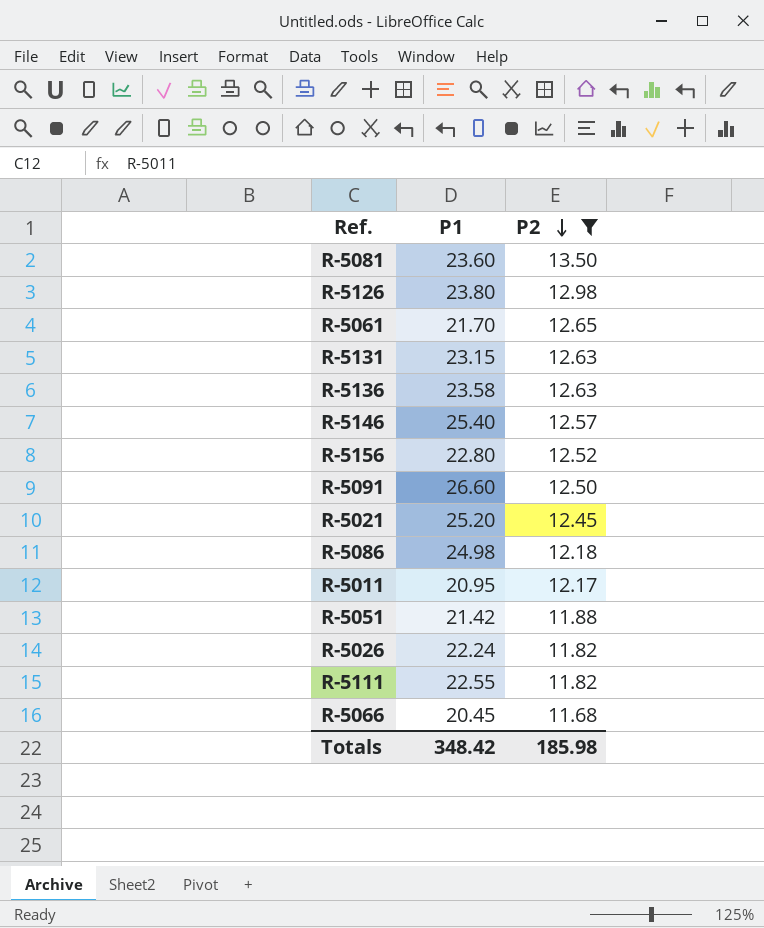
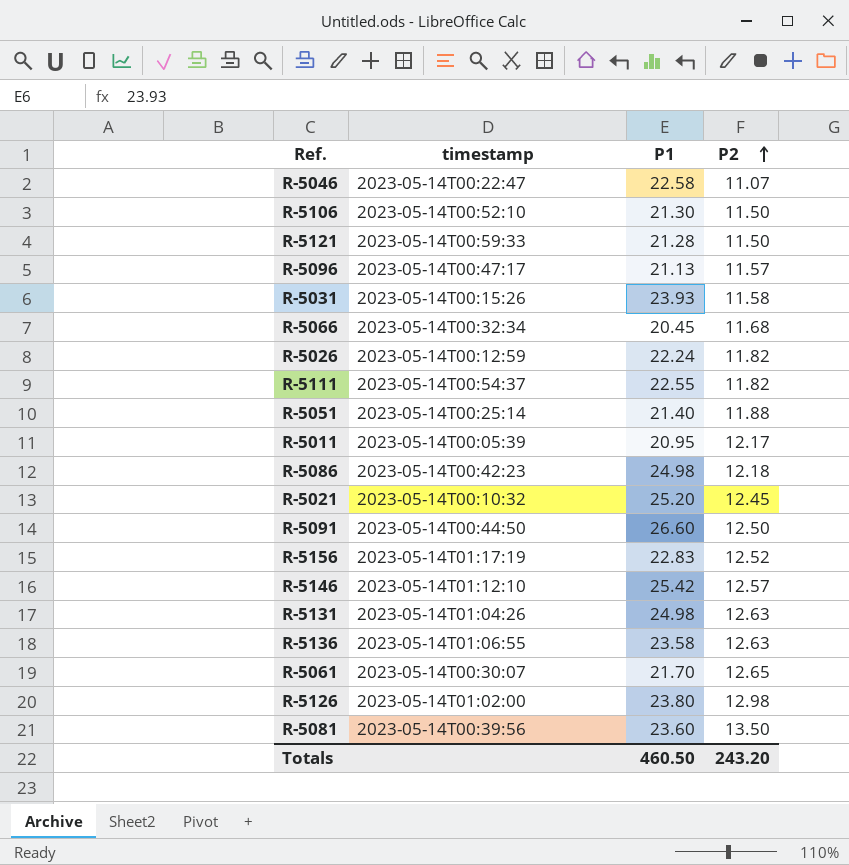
filter: P2 >= 11.68 -> none
row order: P2 descending -> P2 ascending
column timestamp | position: none -> 2
R-5051 | P1: 21.42 -> 21.40
R-5156 | P1: 22.80 -> 22.83
R-5146 | P1: 25.40 -> 25.42
R-5131 | P1: 23.15 -> 24.98
Totals | P1: 348.42 -> 460.50
Totals | P2: 185.98 -> 243.20

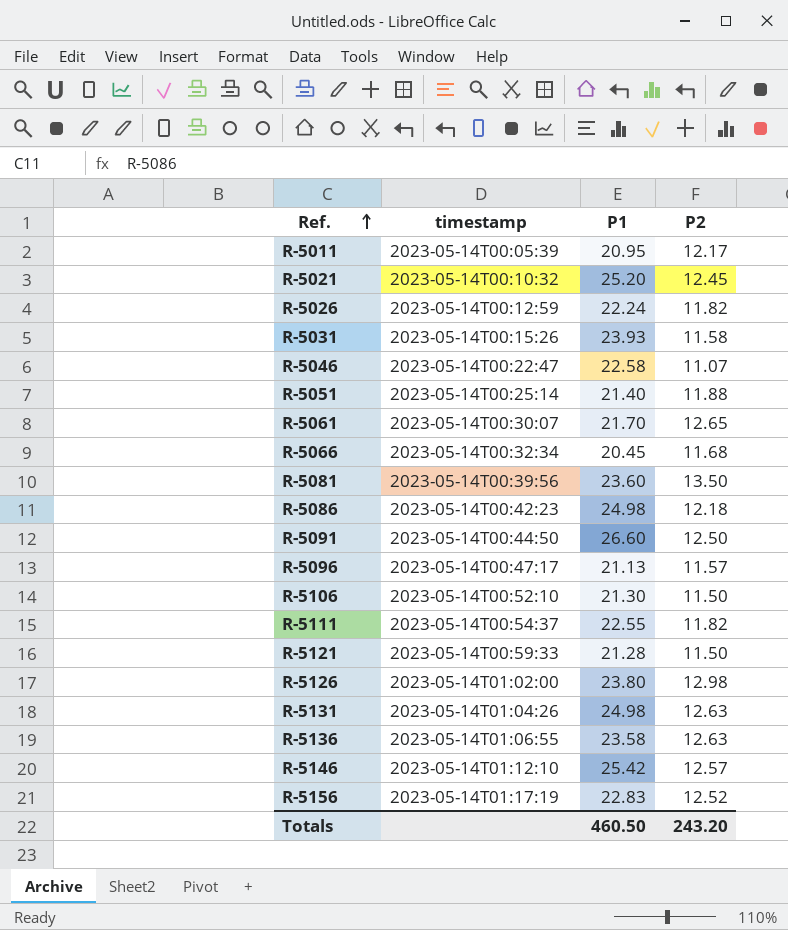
row order: P2 ascending -> Ref. ascending

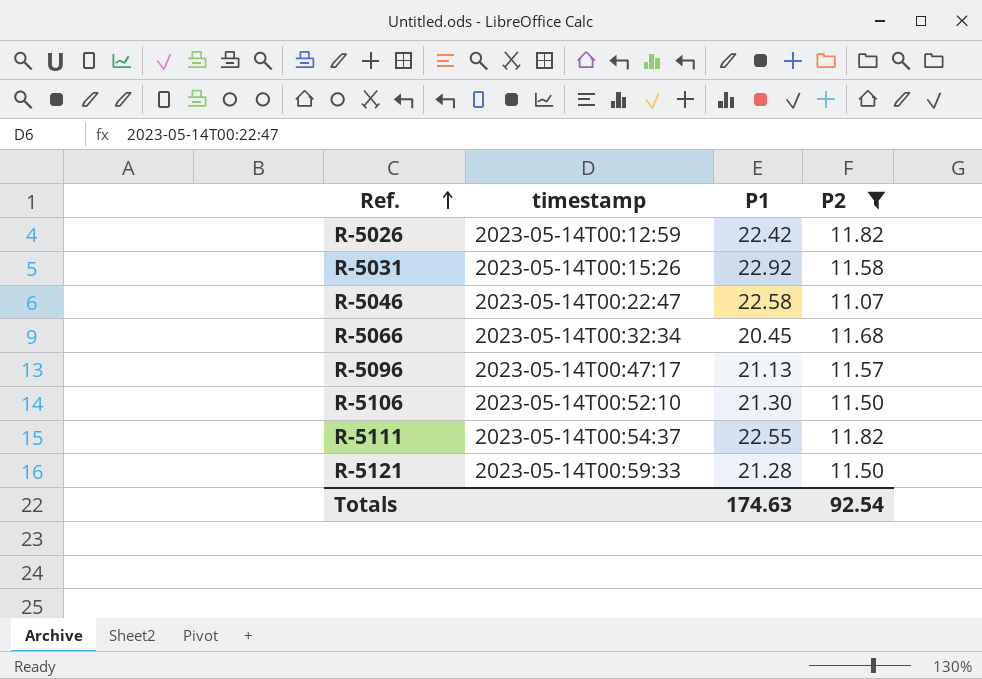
filter: none -> P2 <= 11.82
R-5026 | P1: 22.24 -> 22.42
R-5031 | P1: 23.93 -> 22.92
Totals | P1: 460.50 -> 174.63
Totals | P2: 243.20 -> 92.54

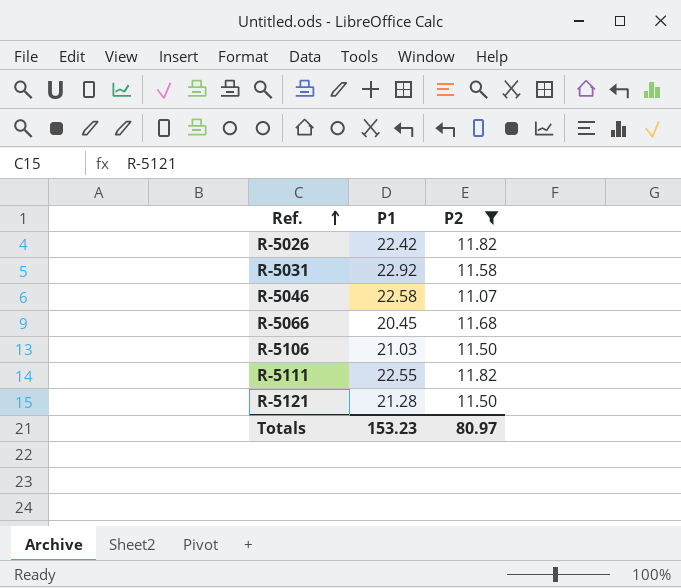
column timestamp | position: 2 -> none
row R-5096: 2023-05-14T00:47:17 | 21.13 | 11.57 -> none
R-5106 | P1: 21.30 -> 21.03
Totals | P1: 174.63 -> 153.23
Totals | P2: 92.54 -> 80.97

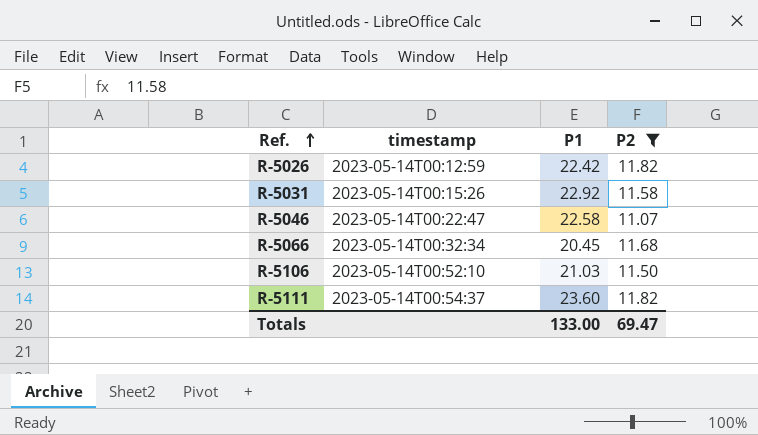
column timestamp | position: none -> 2
row R-5121: 21.28 | 11.50 -> none
R-5111 | P1: 22.55 -> 23.60
Totals | P1: 153.23 -> 133.00
Totals | P2: 80.97 -> 69.47

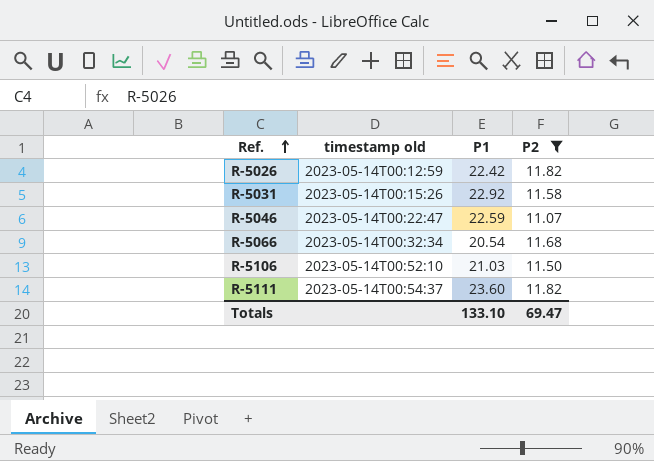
column name: timestamp -> timestamp old
R-5046 | P1: 22.58 -> 22.59
R-5066 | P1: 20.45 -> 20.54
Totals | P1: 133.00 -> 133.10

